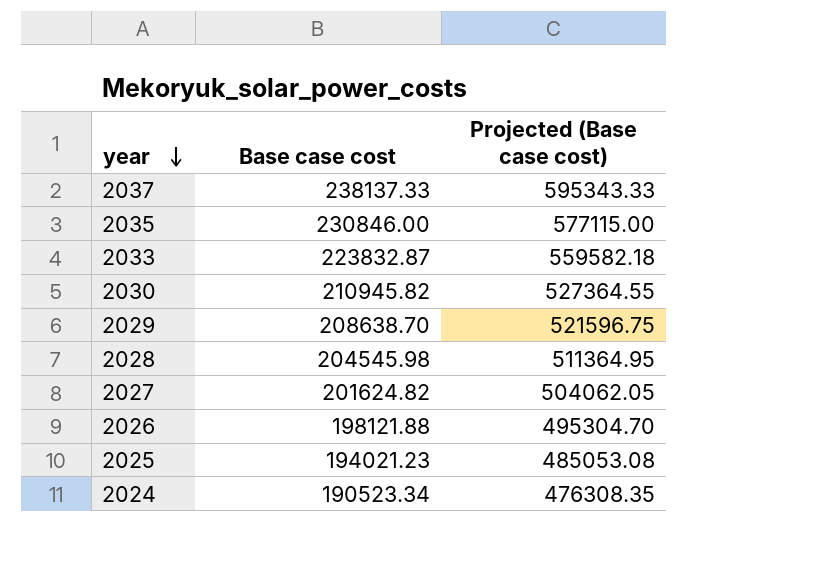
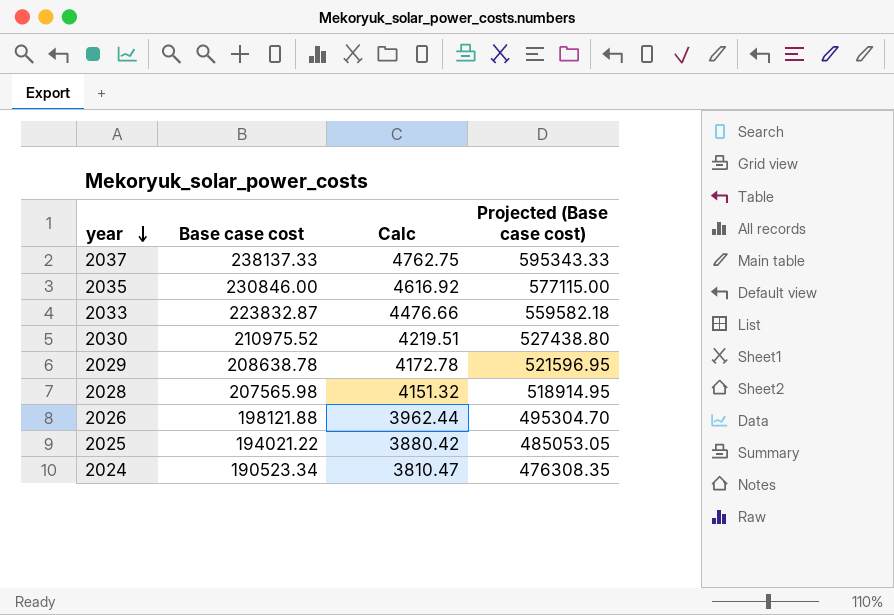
column Calc | formula: none -> [Base case cost] * 0.02
row 2027: 201624.82 | 504062.05 -> none
2030 | Base case cost: 210945.82 -> 210975.52
2030 | Projected (Base case cost): 527364.55 -> 527438.80
2029 | Base case cost: 208638.70 -> 208638.78
2029 | Projected (Base case cost): 521596.75 -> 521596.95
2028 | Base case cost: 204545.98 -> 207565.98
2028 | Projected (Base case cost): 511364.95 -> 518914.95
2025 | Base case cost: 194021.23 -> 194021.22
2025 | Projected (Base case cost): 485053.08 -> 485053.05

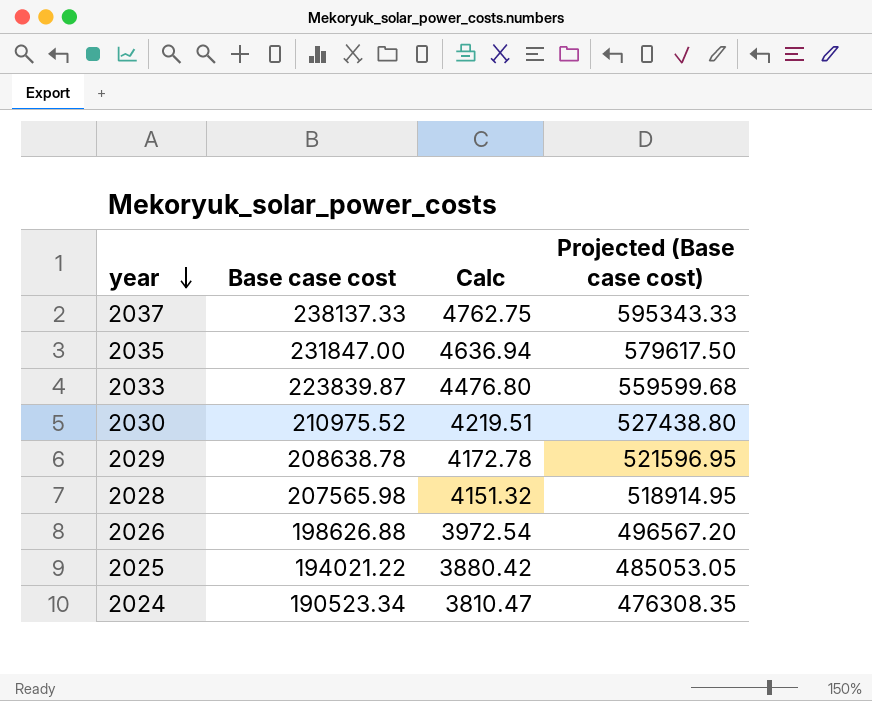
2035 | Base case cost: 230846.00 -> 231847.00
2035 | Calc: 4616.92 -> 4636.94
2035 | Projected (Base case cost): 577115.00 -> 579617.50
2033 | Base case cost: 223832.87 -> 223839.87
2033 | Calc: 4476.66 -> 4476.80
2033 | Projected (Base case cost): 559582.18 -> 559599.68
2026 | Base case cost: 198121.88 -> 198626.88
2026 | Calc: 3962.44 -> 3972.54
2026 | Projected (Base case cost): 495304.70 -> 496567.20

